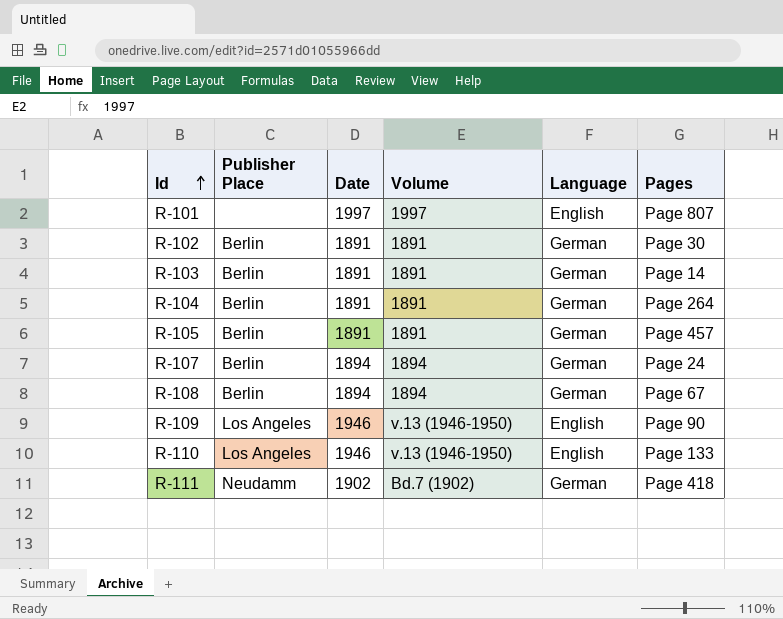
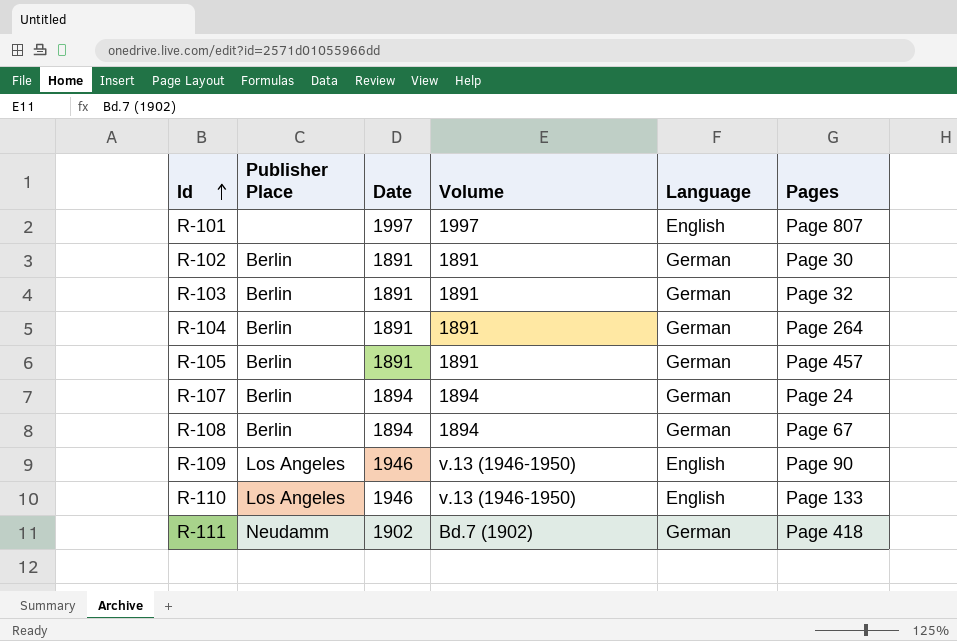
R-103 | Pages: Page 14 -> Page 32

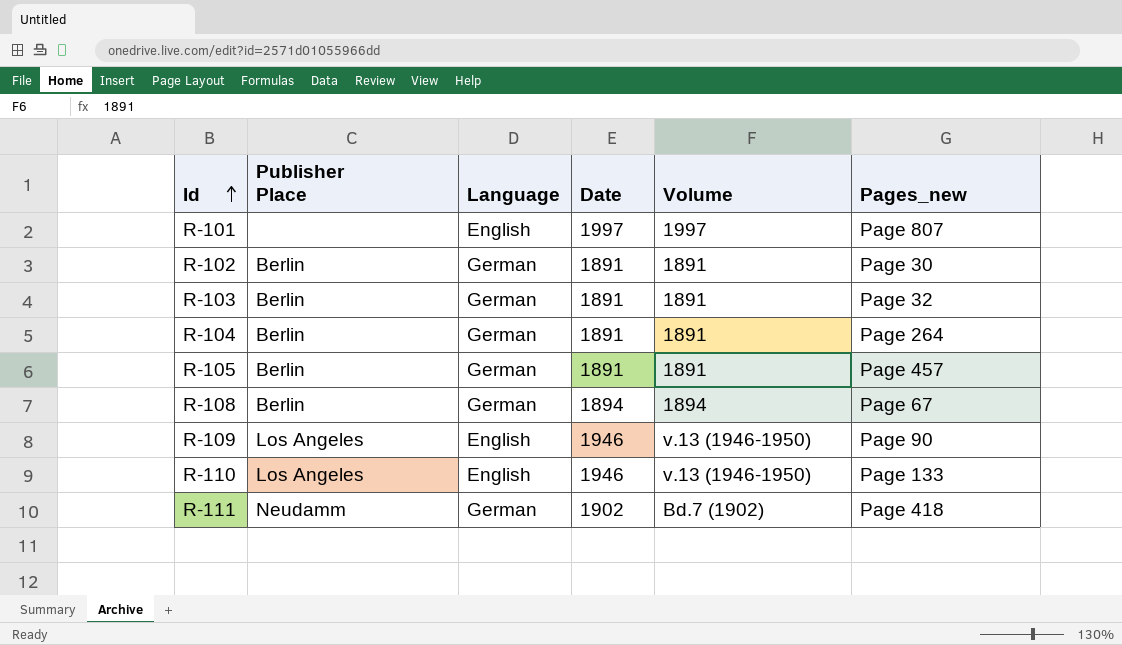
column Language | position: 5 -> 3
column name: Pages -> Pages_new
row R-107: Berlin | 1894 | 1894 | German | Page 24 -> none

